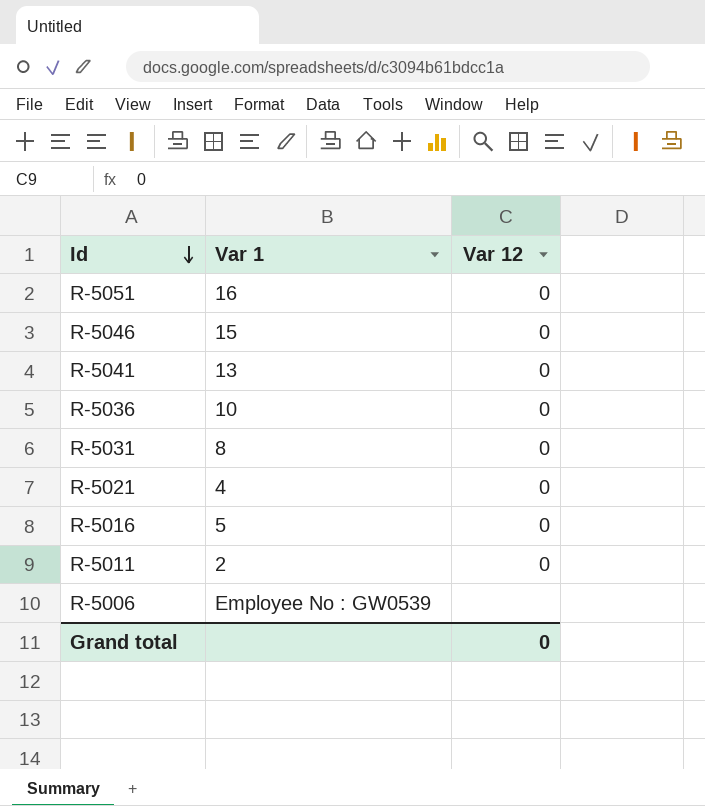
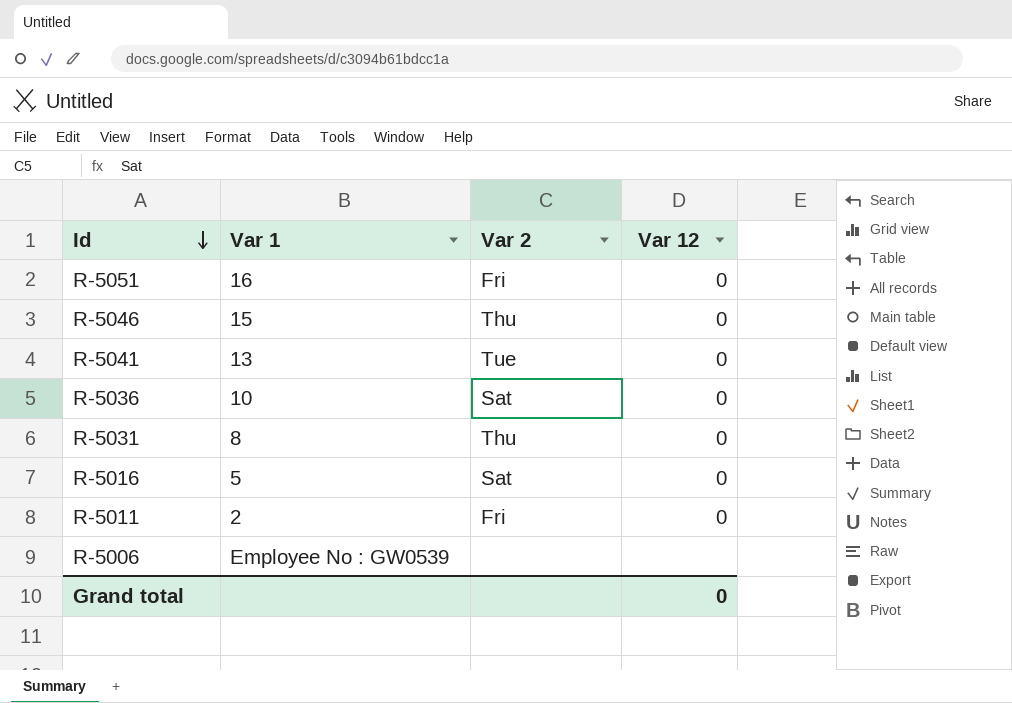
column Var 2 | position: none -> 3
row R-5021: 4 | 0 -> none

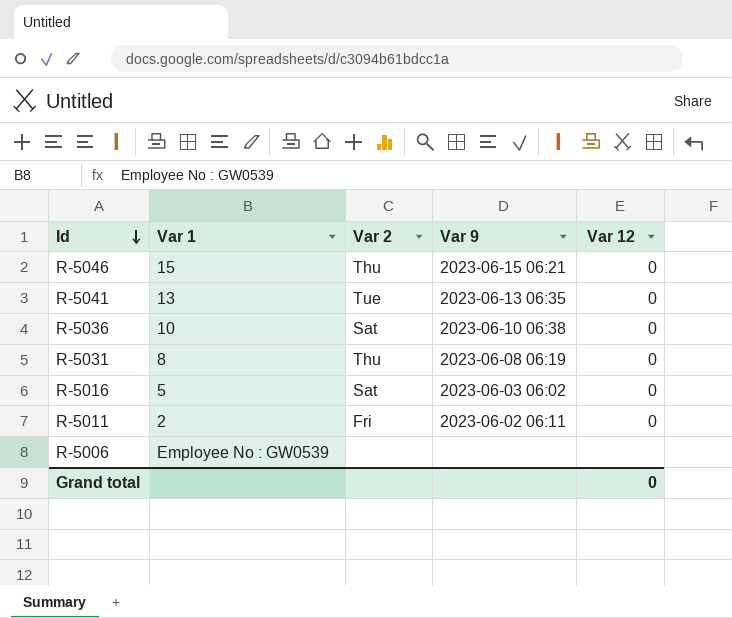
column Var 9 | position: none -> 4
row R-5051: 16 | Fri | 0 -> none

